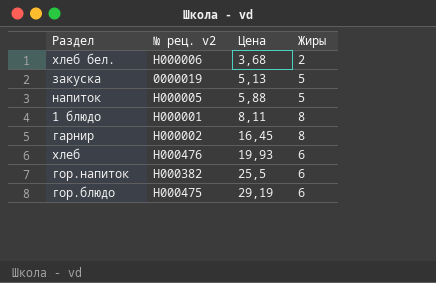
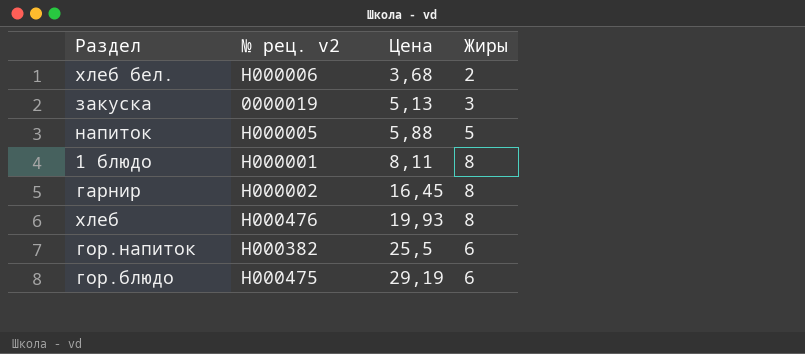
закуска | Жиры: 5 -> 3
хлеб | Жиры: 6 -> 8

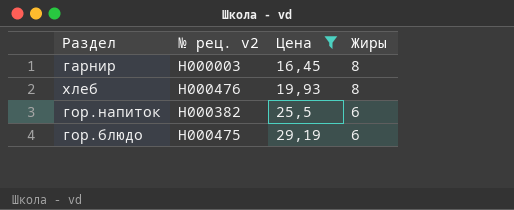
filter: none -> Цена >= 16,45
гарнир | № рец. v2: Н000002 -> Н000003

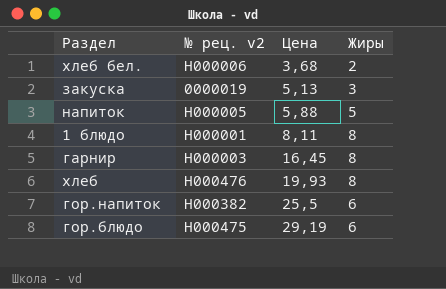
filter: Цена >= 16,45 -> none

